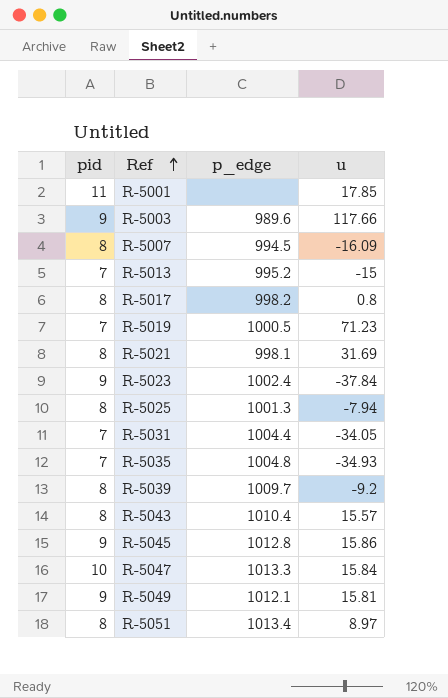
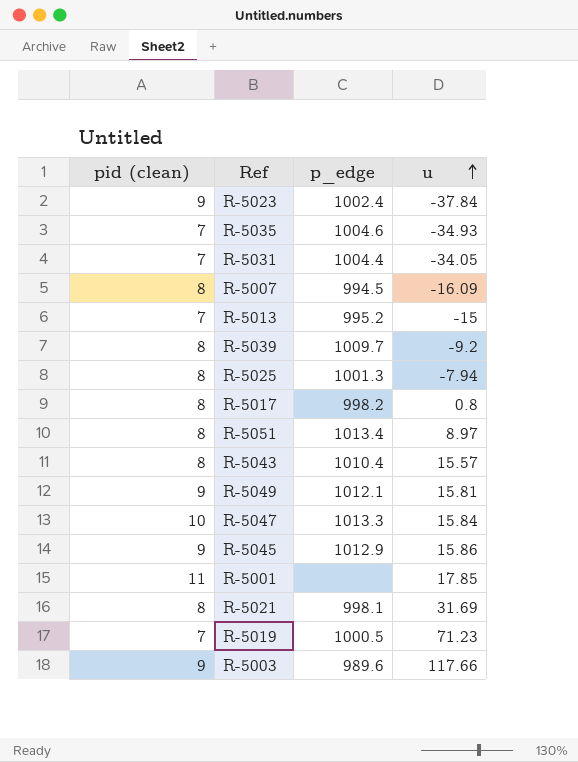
row order: Ref ascending -> u ascending
column name: pid -> pid (clean)
R-5035 | p_edge: 1004.8 -> 1004.6
R-5045 | p_edge: 1012.8 -> 1012.9

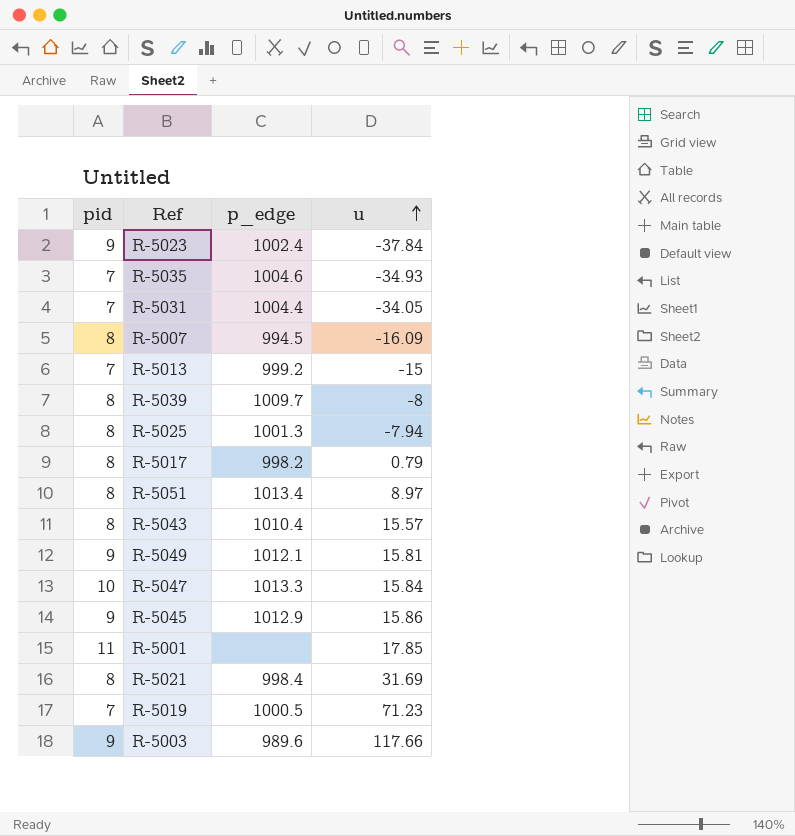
column name: pid (clean) -> pid
R-5013 | p_edge: 995.2 -> 999.2
R-5039 | u: -9.2 -> -8
R-5017 | u: 0.8 -> 0.79
R-5021 | p_edge: 998.1 -> 998.4

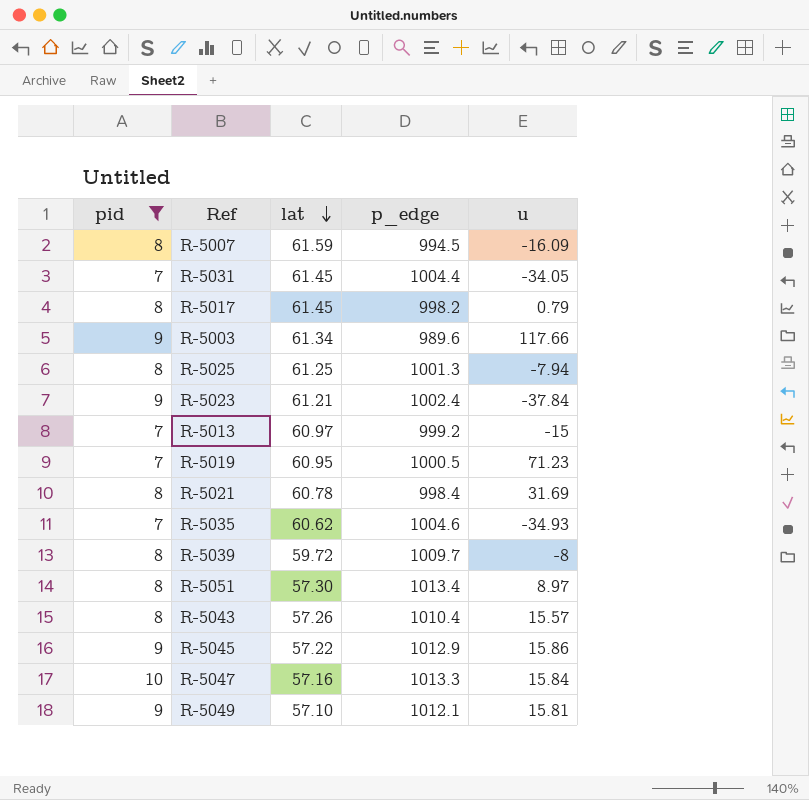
filter: none -> pid != 11
row order: u ascending -> lat descending
column lat | position: none -> 3

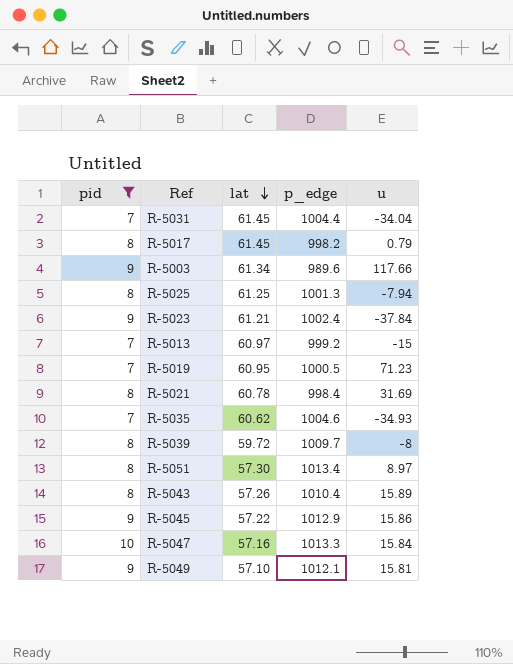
row R-5007: 8 | 61.59 | 994.5 | -16.09 -> none
R-5031 | u: -34.05 -> -34.04
R-5043 | u: 15.57 -> 15.89

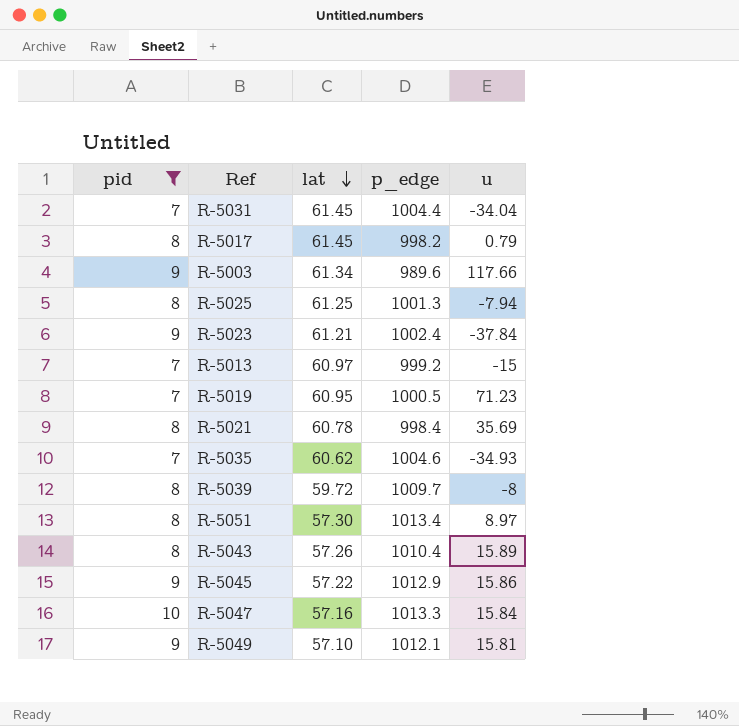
R-5021 | u: 31.69 -> 35.69

